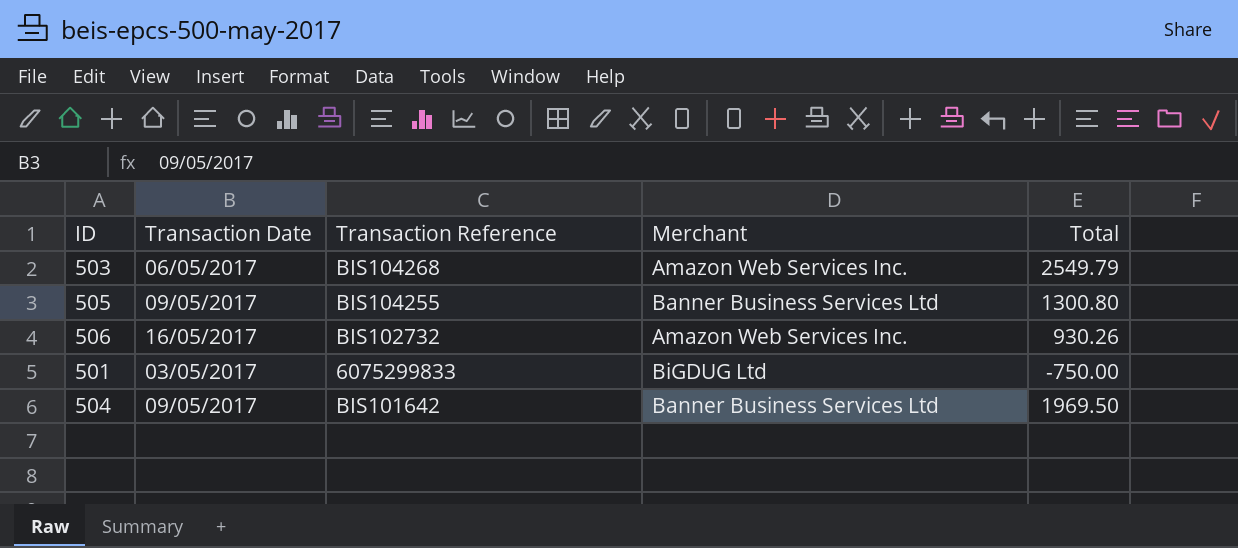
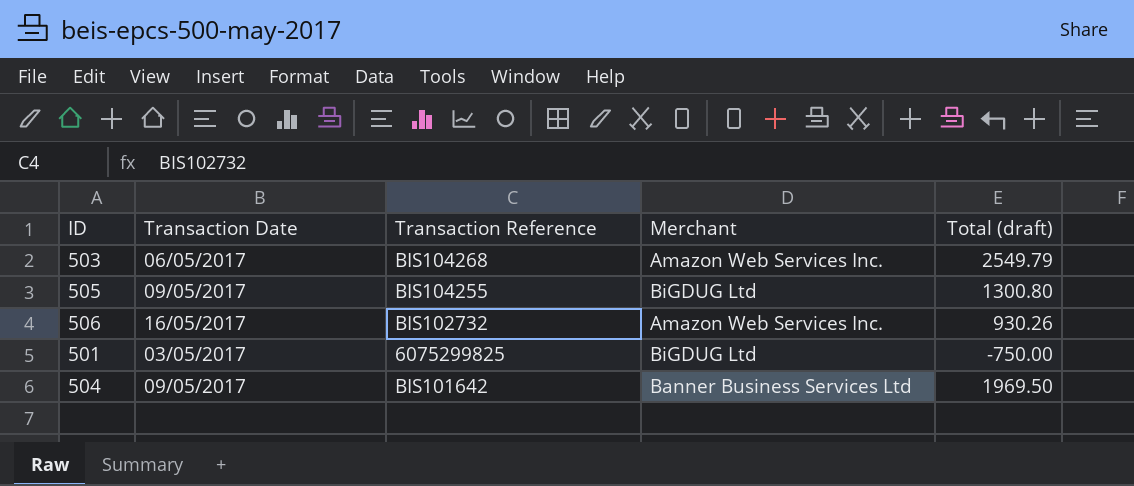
column name: Total -> Total (draft)
505 | Merchant: Banner Business Services Ltd -> BiGDUG Ltd
501 | Transaction Reference: 6075299833 -> 6075299825

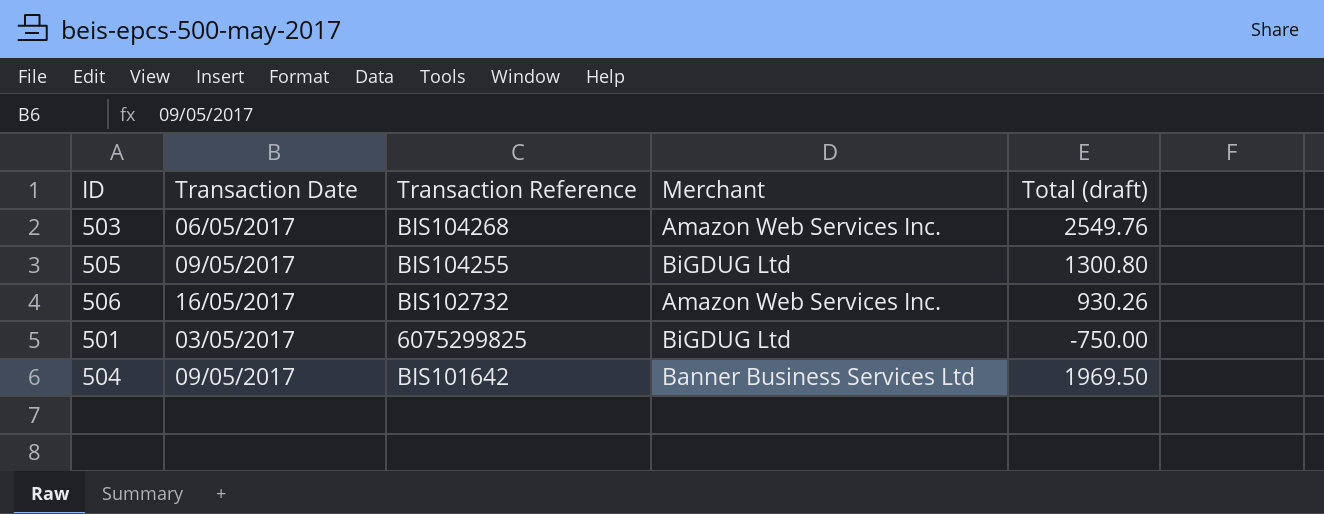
503 | Total (draft): 2549.79 -> 2549.76

